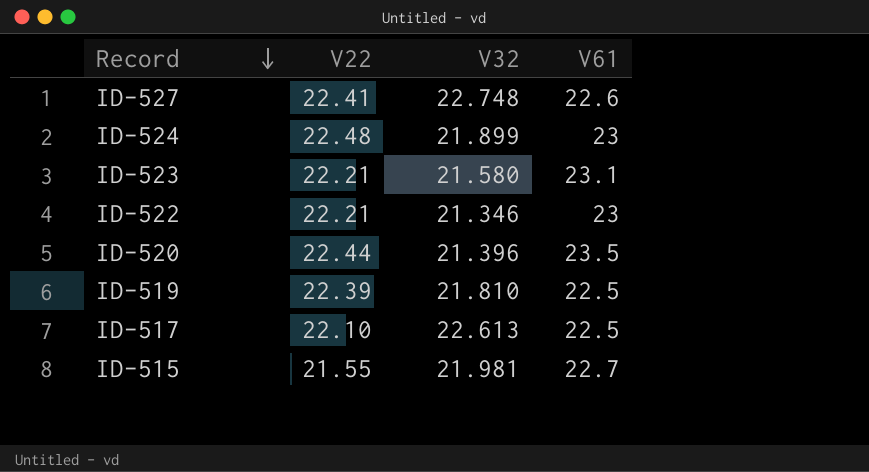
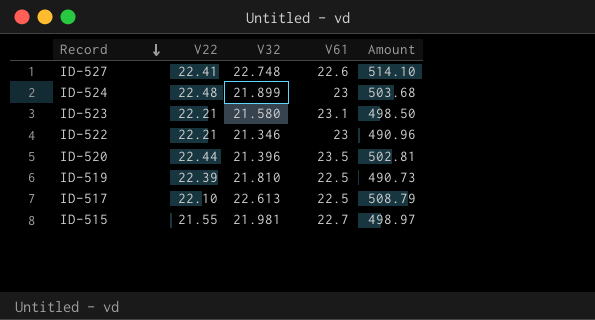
column Amount | formula: none -> [V32] * [V61]

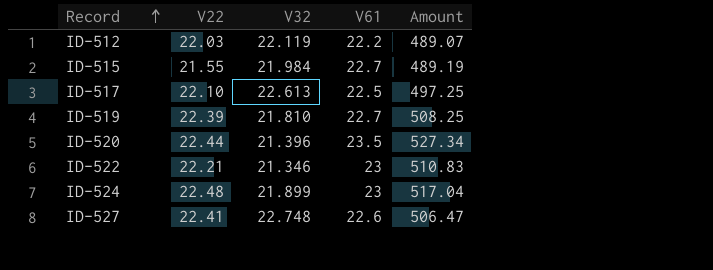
row order: Record descending -> Record ascending
column Amount | formula: [V32] * [V61] -> [V22] * [V61]
row ID-523: 22.21 | 21.580 | 23.1 | 498.50 -> none
row ID-512: none -> 22.03 | 22.119 | 22.2 | 489.07
ID-515 | V32: 21.981 -> 21.984
ID-519 | V61: 22.5 -> 22.7

